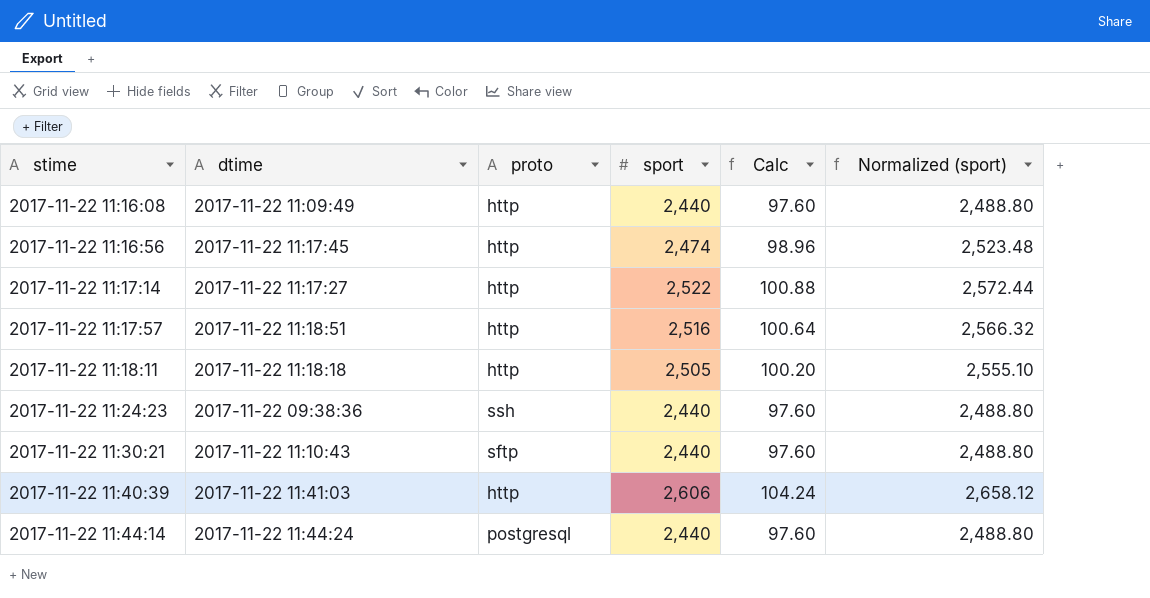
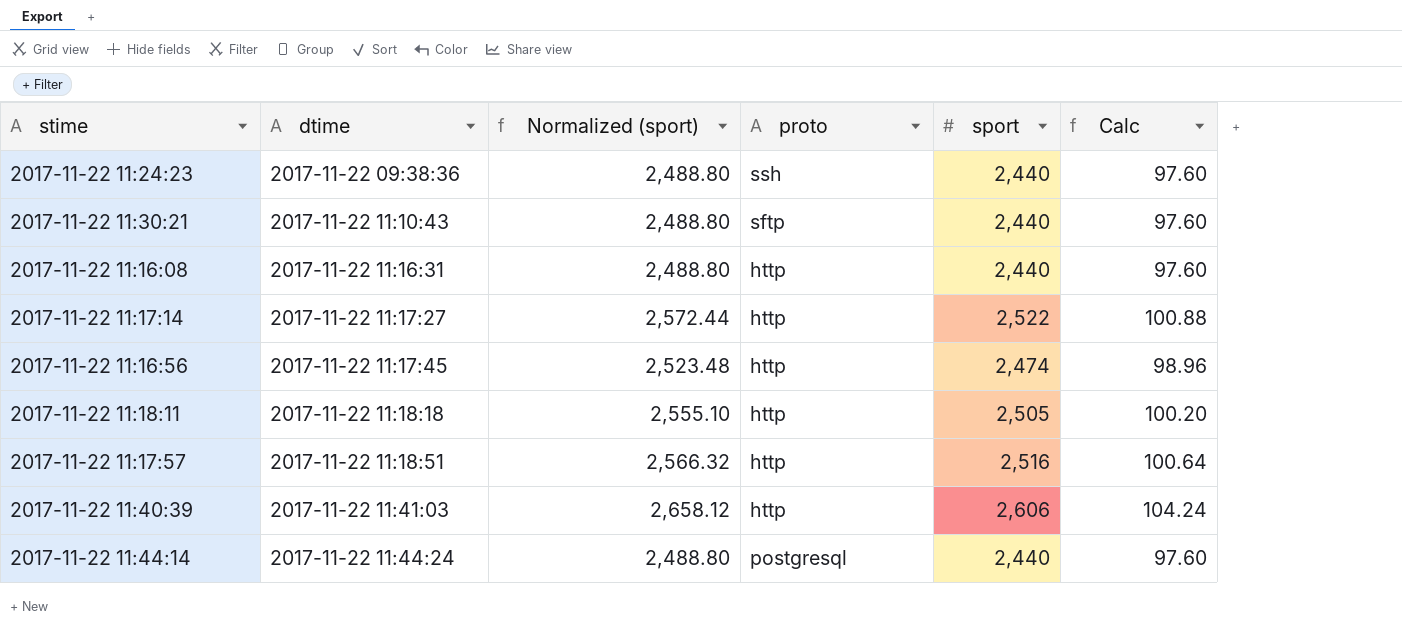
row order: stime ascending -> dtime ascending
column Normalized (sport) | position: 6 -> 3
2017-11-22 11:16:08 | dtime: 2017-11-22 11:09:49 -> 2017-11-22 11:16:31

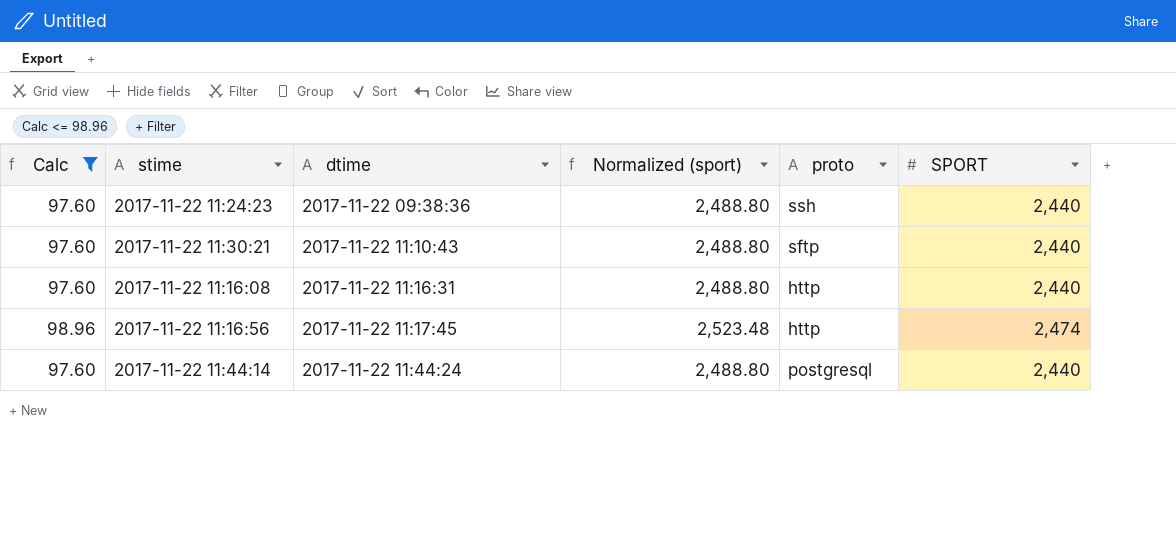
filter: none -> Calc <= 98.96
column Calc | position: 6 -> 1
column name: sport -> SPORT

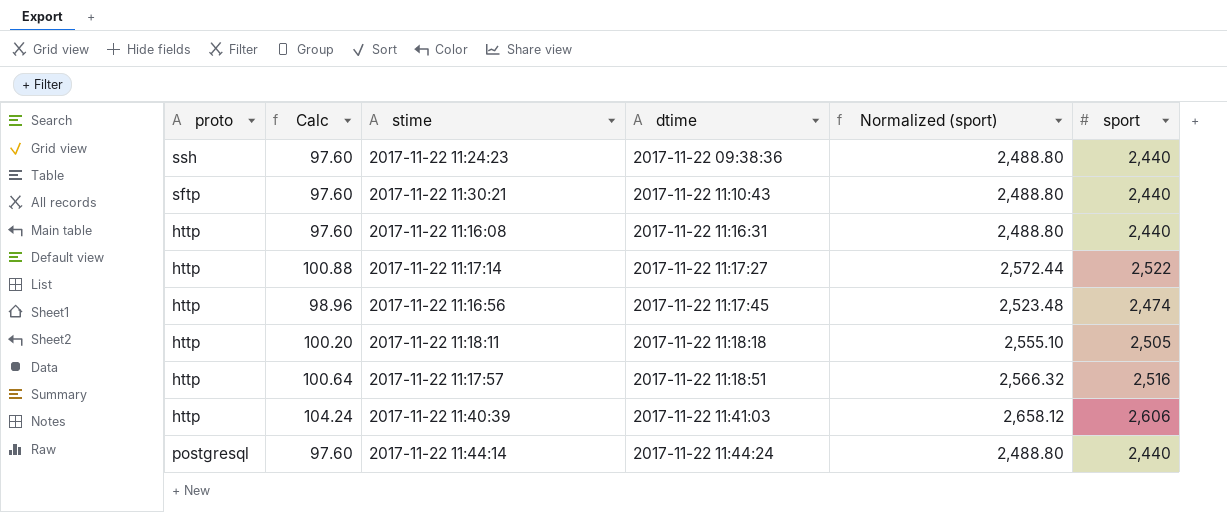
filter: Calc <= 98.96 -> none
column proto | position: 5 -> 1
column name: SPORT -> sport

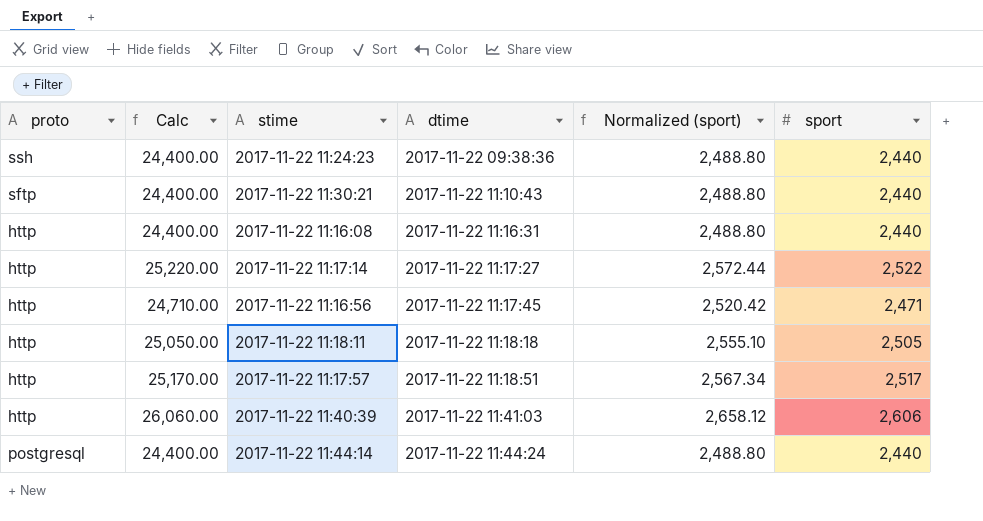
column Calc | formula: [sport] * 0.04 -> [sport] * 10
2017-11-22 11:16:56 | Normalized (sport): 2,523.48 -> 2,520.42
2017-11-22 11:16:56 | sport: 2,474 -> 2,471
2017-11-22 11:17:57 | Normalized (sport): 2,566.32 -> 2,567.34
2017-11-22 11:17:57 | sport: 2,516 -> 2,517

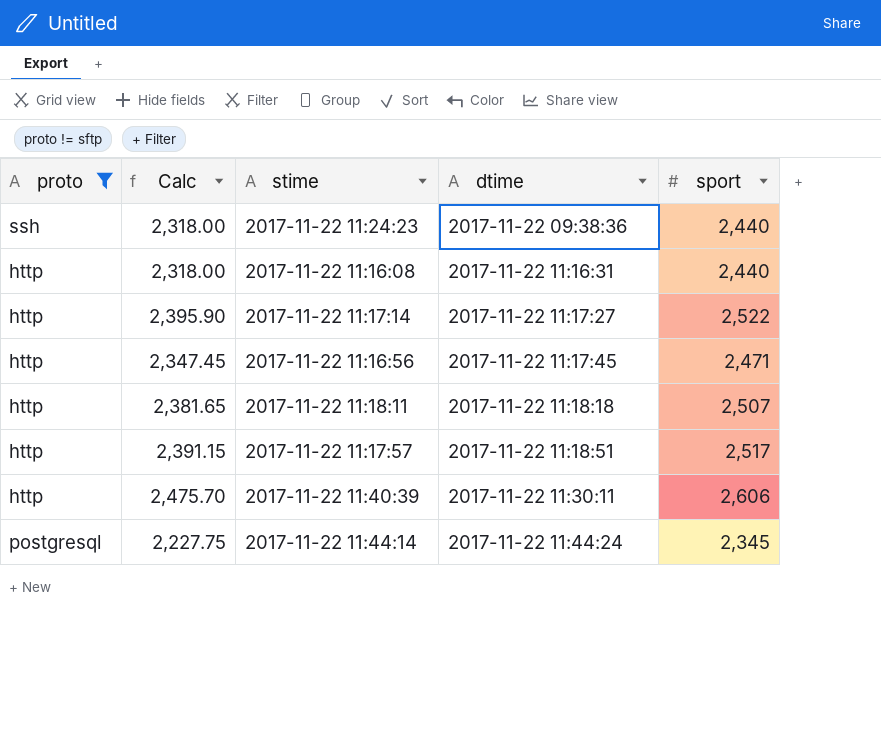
filter: none -> proto != sftp
column Normalized (sport) | formula: [sport] * 1.02 -> none
column Calc | formula: [sport] * 10 -> [sport] * 0.95
2017-11-22 11:18:11 | sport: 2,505 -> 2,507
2017-11-22 11:40:39 | dtime: 2017-11-22 11:41:03 -> 2017-11-22 11:30:11
2017-11-22 11:44:14 | sport: 2,440 -> 2,345

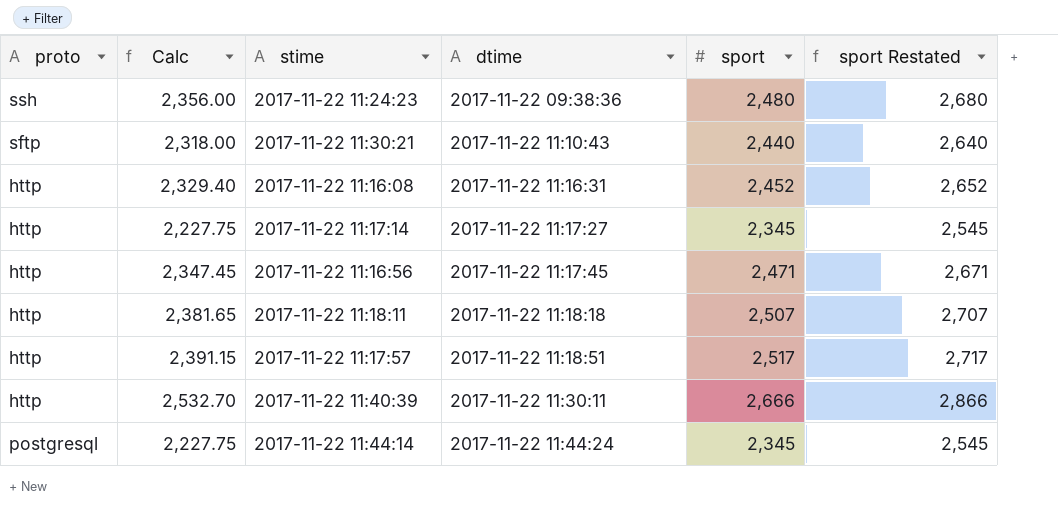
filter: proto != sftp -> none
column sport Restated | formula: none -> [sport] + 200
2017-11-22 11:24:23 | Calc: 2,318.00 -> 2,356.00
2017-11-22 11:24:23 | sport: 2,440 -> 2,480
2017-11-22 11:16:08 | Calc: 2,318.00 -> 2,329.40
2017-11-22 11:16:08 | sport: 2,440 -> 2,452
2017-11-22 11:17:14 | Calc: 2,395.90 -> 2,227.75
2017-11-22 11:17:14 | sport: 2,522 -> 2,345
2017-11-22 11:40:39 | Calc: 2,475.70 -> 2,532.70
2017-11-22 11:40:39 | sport: 2,606 -> 2,666

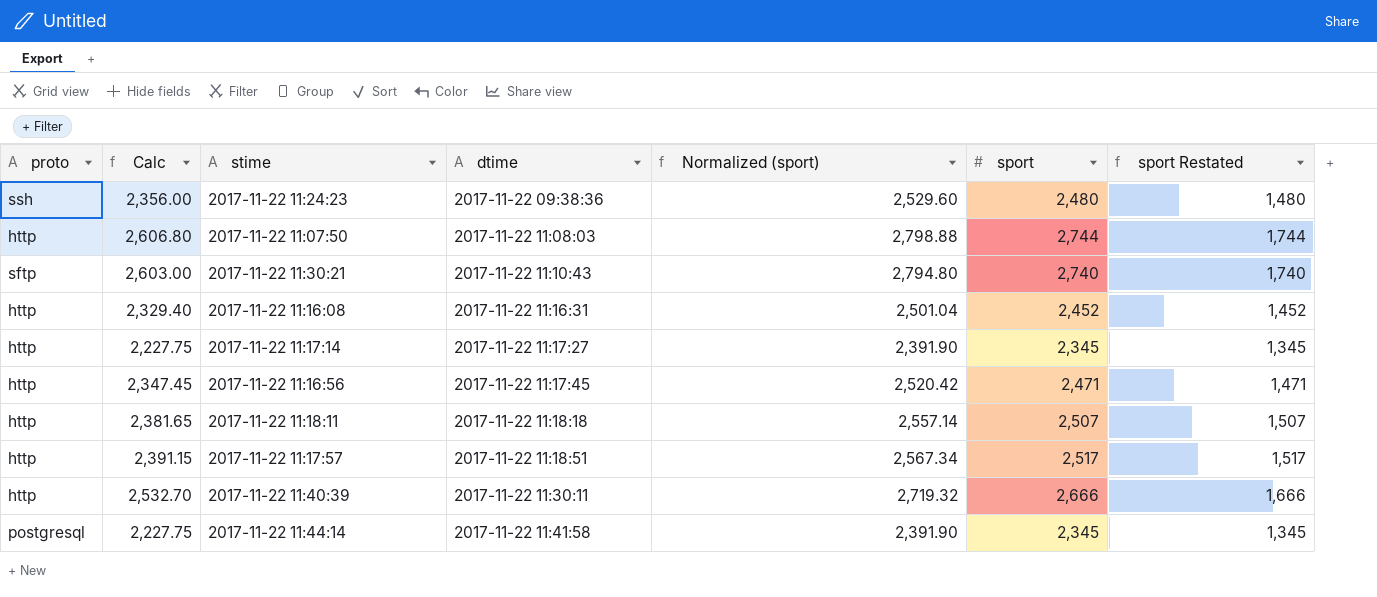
column Normalized (sport) | formula: none -> [sport] * 1.02
column sport Restated | formula: [sport] + 200 -> [sport] - 1000
row 2017-11-22 11:07:50: none -> http | 2,606.80 | 2017-11-22 11:08:03 | 2,798.88 | 2,744 | 1,744
2017-11-22 11:30:21 | Calc: 2,318.00 -> 2,603.00
2017-11-22 11:30:21 | sport: 2,440 -> 2,740
2017-11-22 11:44:14 | dtime: 2017-11-22 11:44:24 -> 2017-11-22 11:41:58

